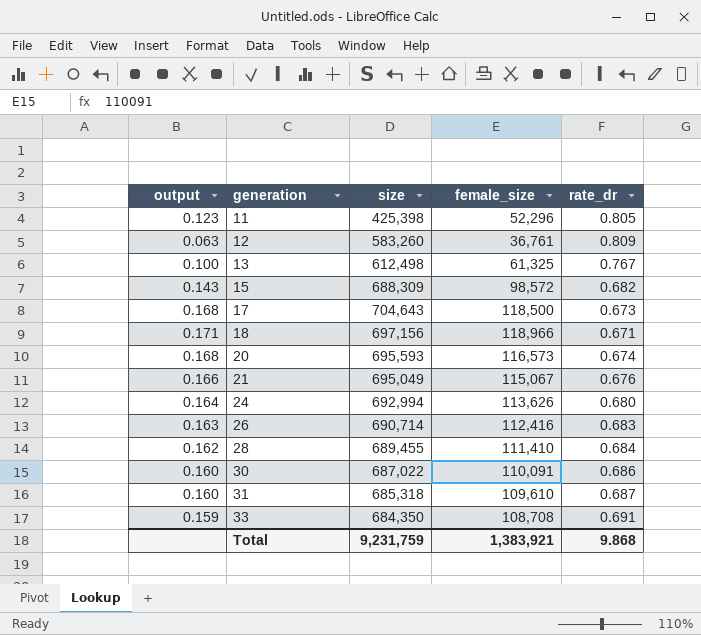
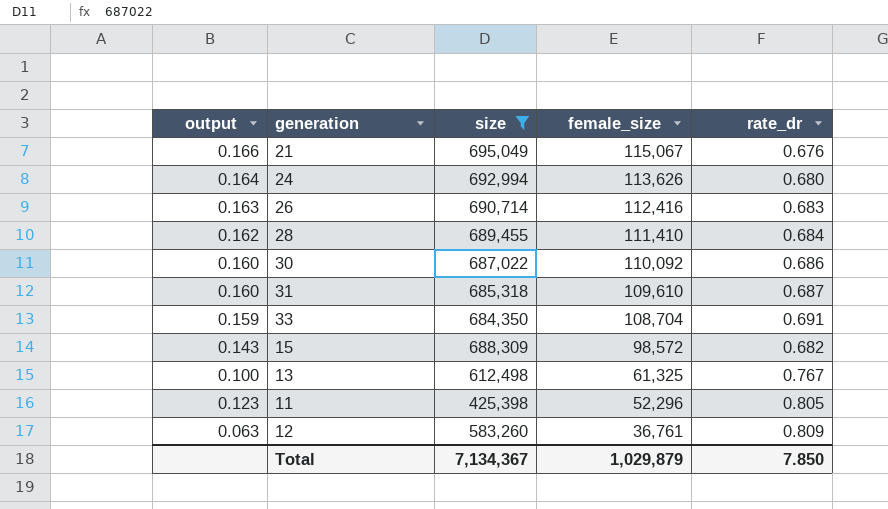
filter: none -> size <= 695,049
row order: generation ascending -> female_size descending
30 | female_size: 110,091 -> 110,092
33 | female_size: 108,708 -> 108,704
Total | size: 9,231,759 -> 7,134,367
Total | female_size: 1,383,921 -> 1,029,879
Total | rate_dr: 9.868 -> 7.850

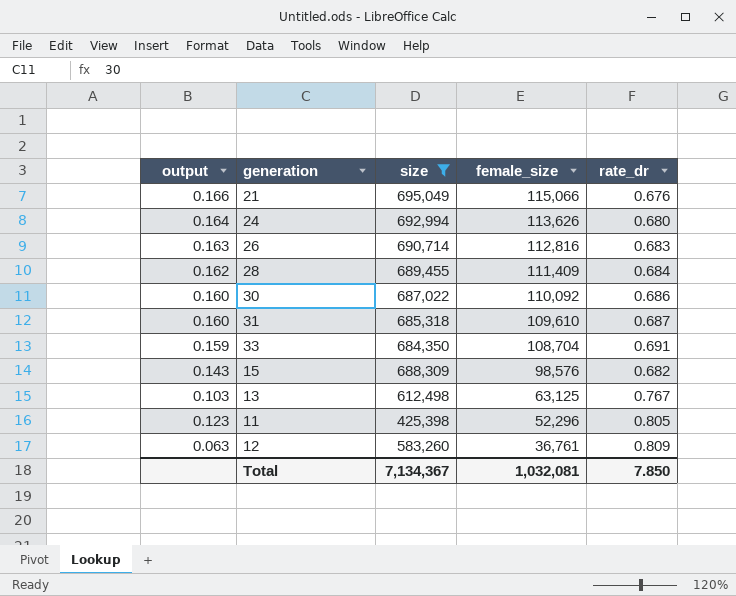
21 | female_size: 115,067 -> 115,066
26 | female_size: 112,416 -> 112,816
28 | female_size: 111,410 -> 111,409
15 | female_size: 98,572 -> 98,576
13 | output: 0.100 -> 0.103
13 | female_size: 61,325 -> 63,125
Total | female_size: 1,029,879 -> 1,032,081

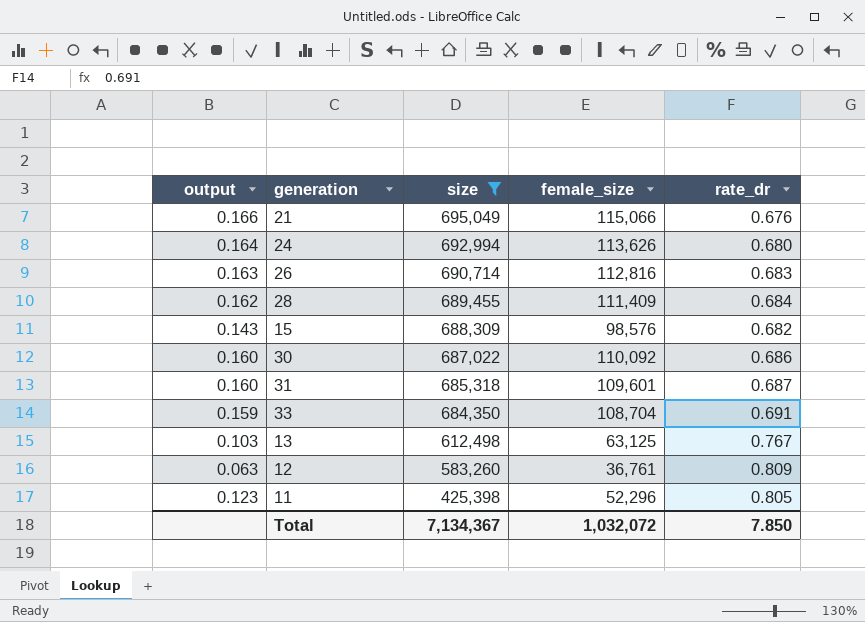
row order: female_size descending -> size descending
31 | female_size: 109,610 -> 109,601
Total | female_size: 1,032,081 -> 1,032,072

